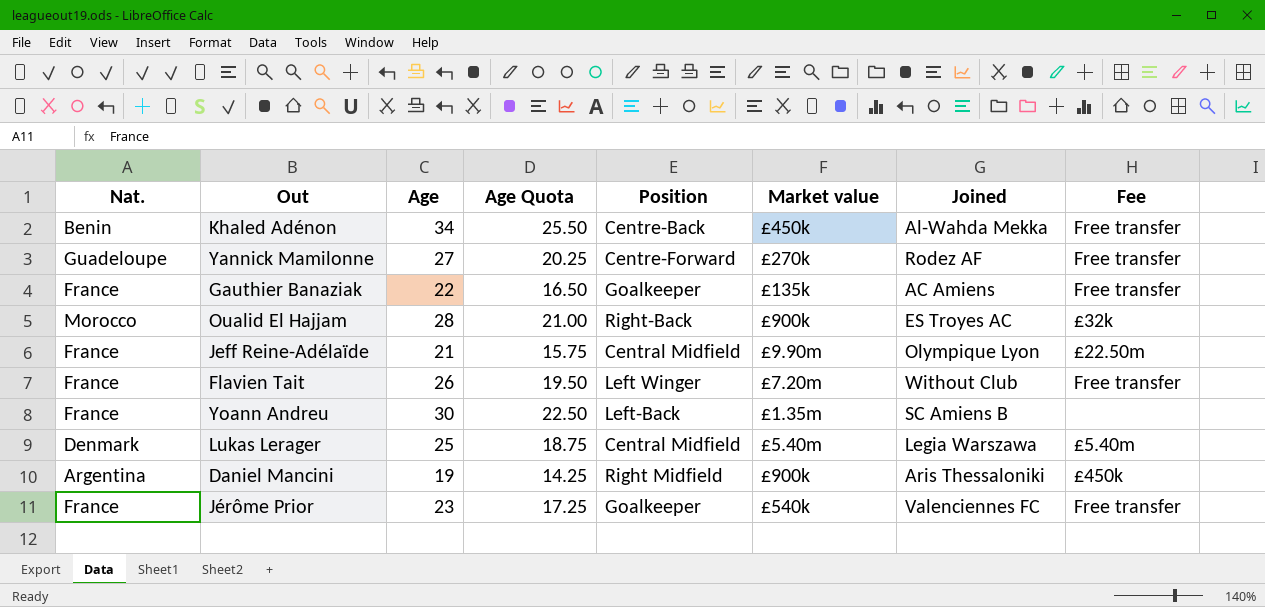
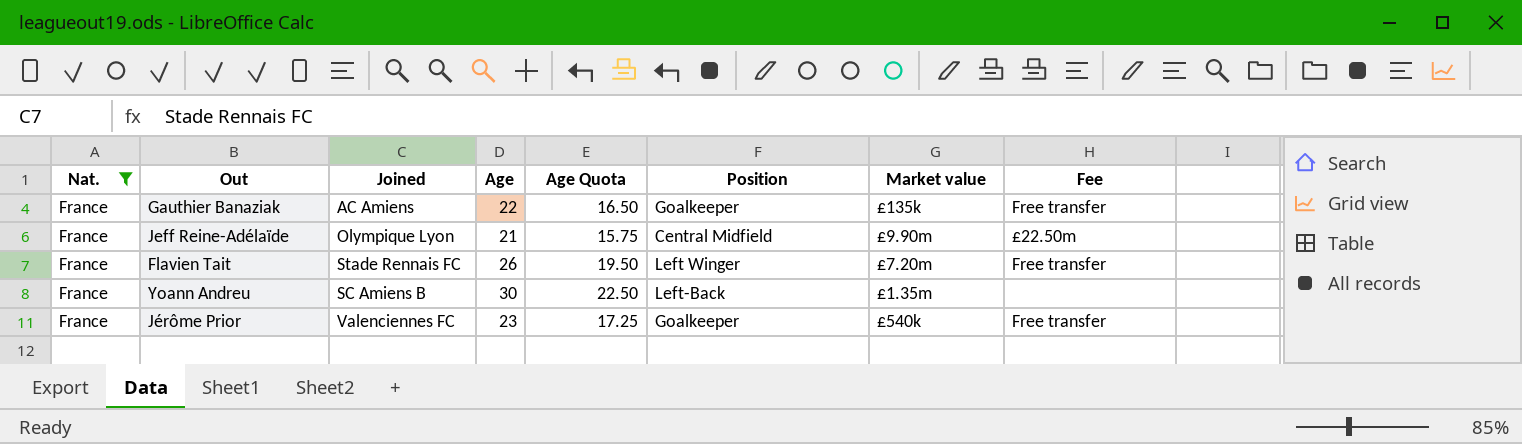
filter: none -> Nat. = France
column Joined | position: 7 -> 3
Flavien Tait | Joined: Without Club -> Stade Rennais FC

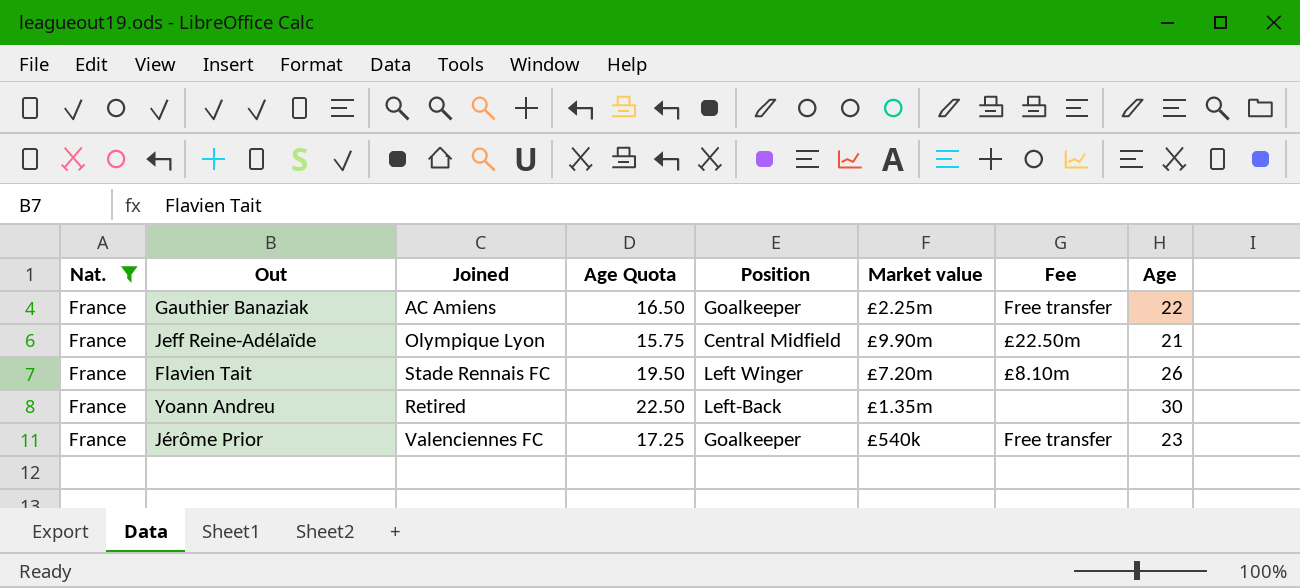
column Age | position: 4 -> 8
Gauthier Banaziak | Market value: £135k -> £2.25m
Flavien Tait | Fee: Free transfer -> £8.10m
Yoann Andreu | Joined: SC Amiens B -> Retired

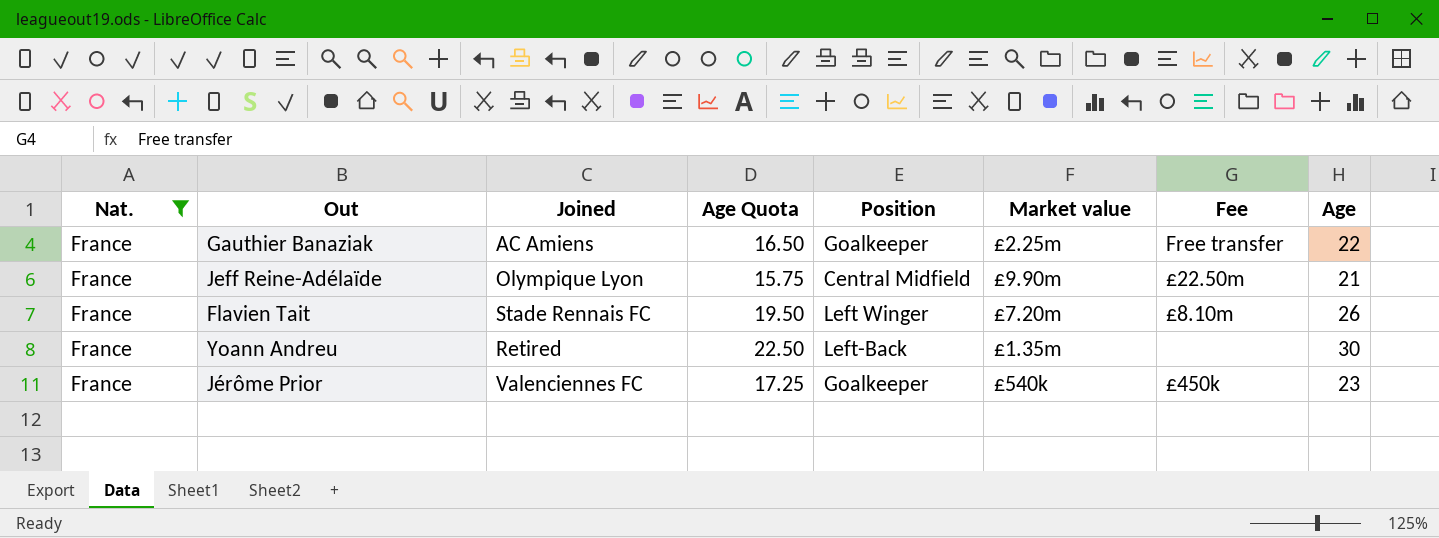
Jérôme Prior | Fee: Free transfer -> £450k

